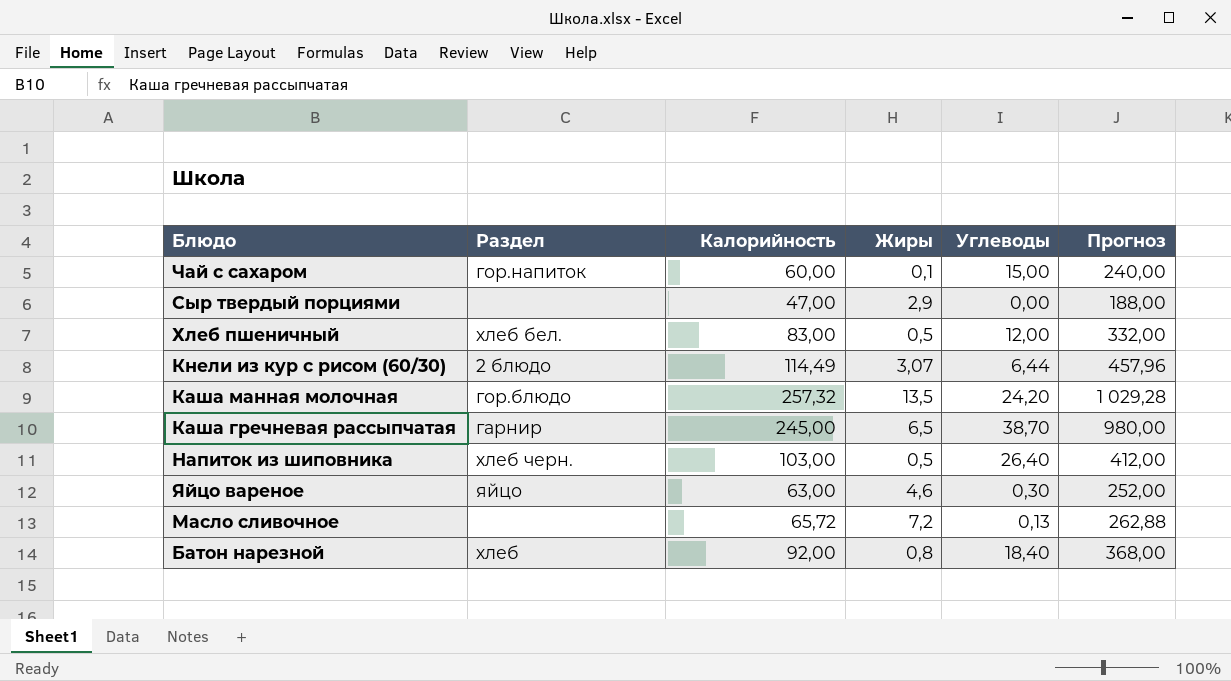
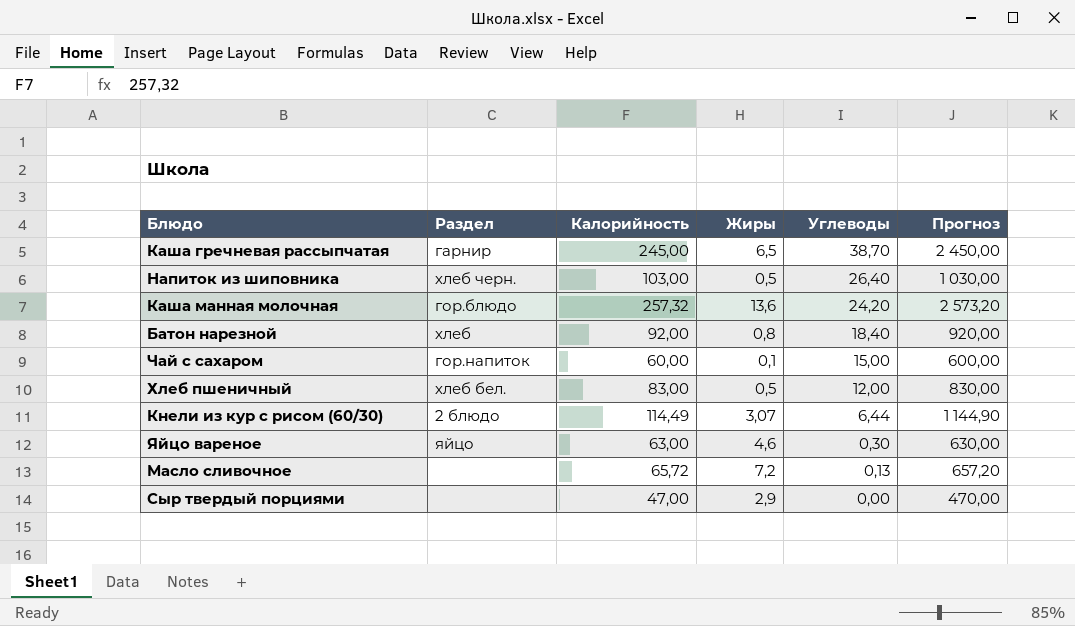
row order: none -> Углеводы descending
column Прогноз | formula: [Калорийность] * 4 -> [Калорийность] * 10
Каша манная молочная | Жиры: 13,5 -> 13,6

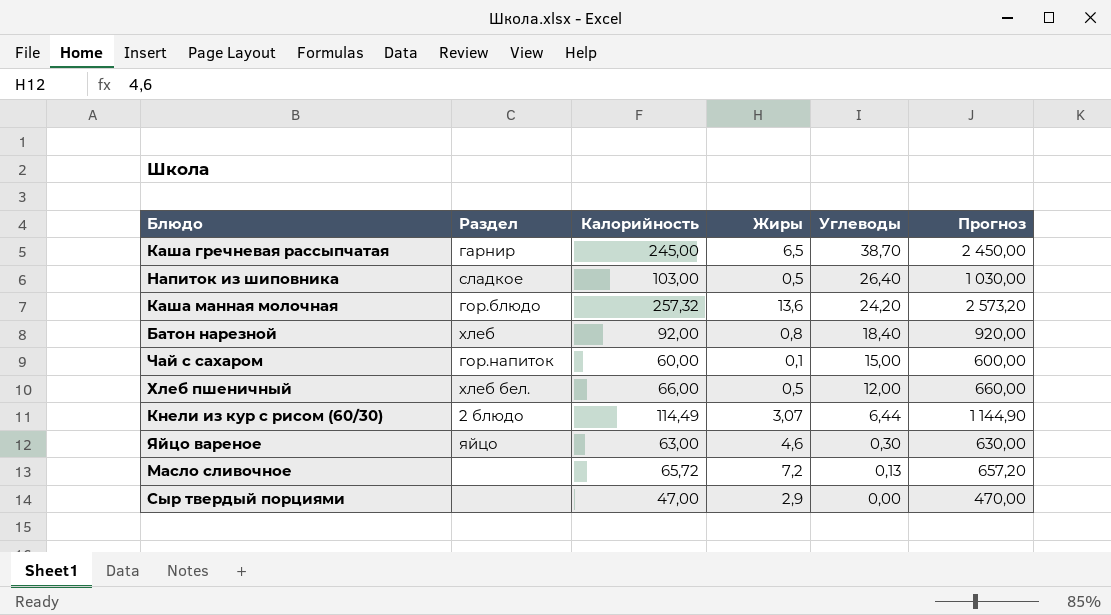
Напиток из шиповника | Раздел: хлеб черн. -> сладкое
Хлеб пшеничный | Калорийность: 83,00 -> 66,00
Хлеб пшеничный | Прогноз: 830,00 -> 660,00

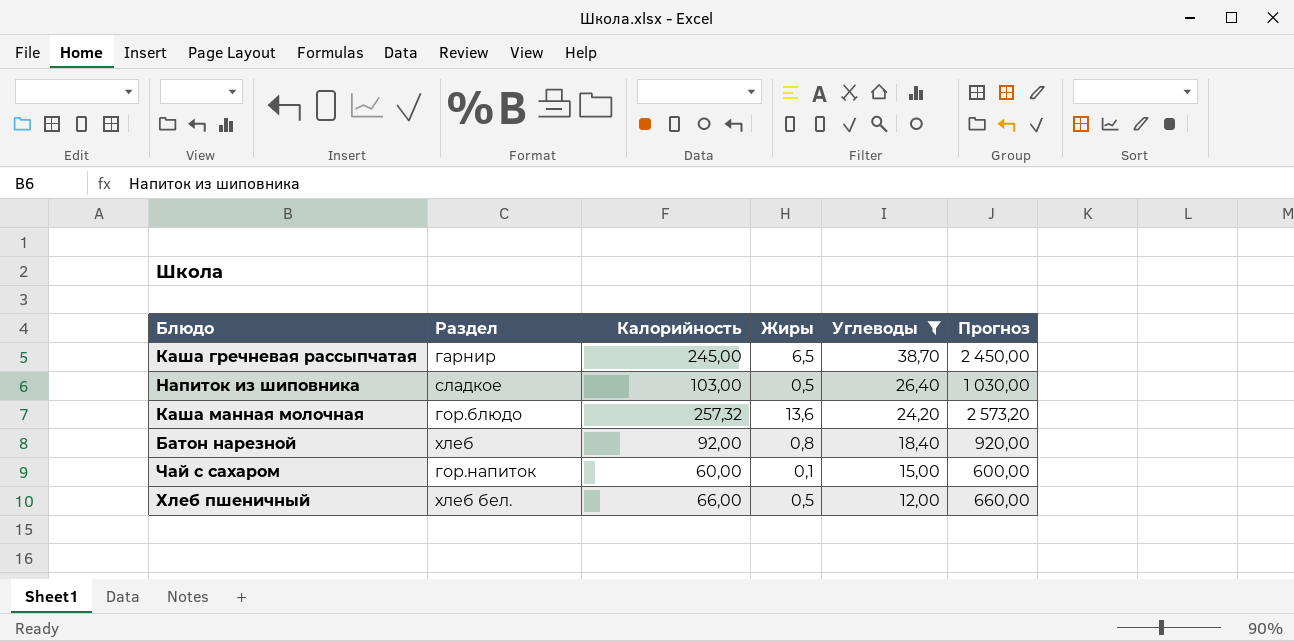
filter: none -> Углеводы >= 12,00

